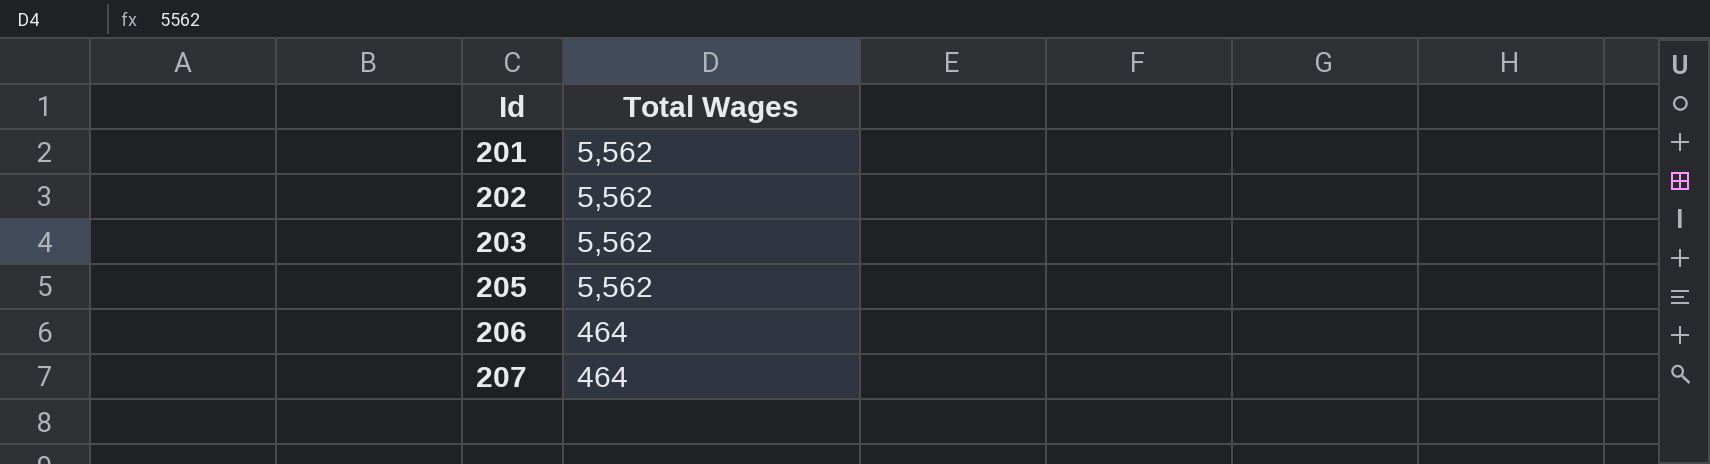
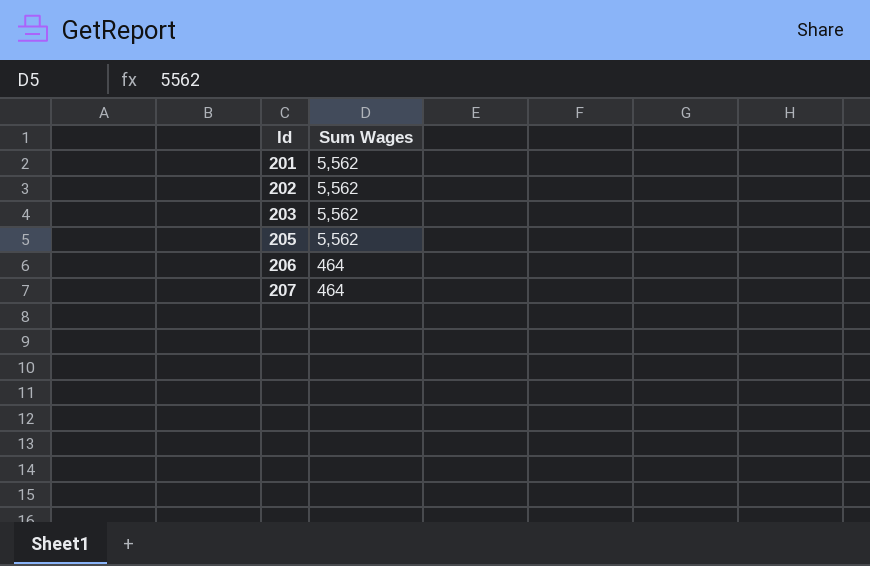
column name: Total Wages -> Sum Wages

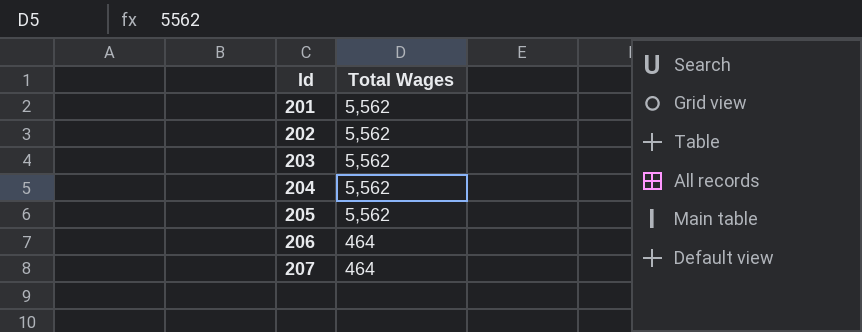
column name: Sum Wages -> Total Wages
row 204: none -> 5,562

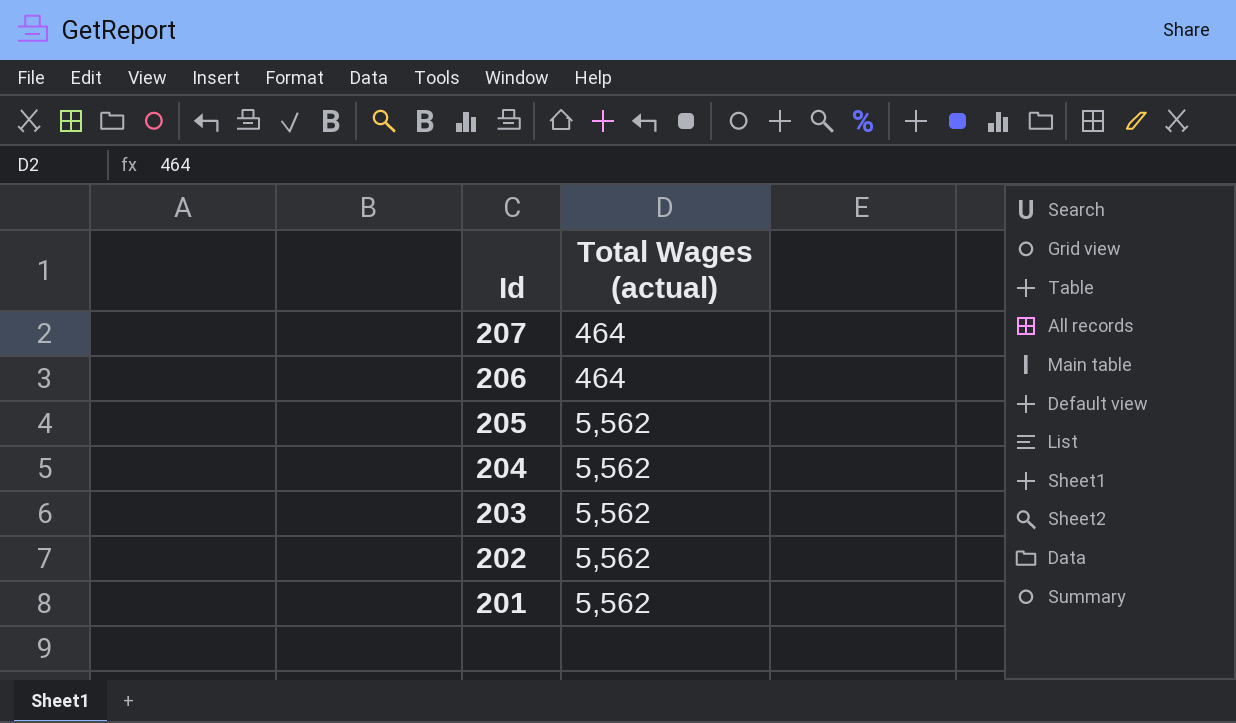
row order: Id ascending -> Id descending
column name: Total Wages -> Total Wages (actual)

